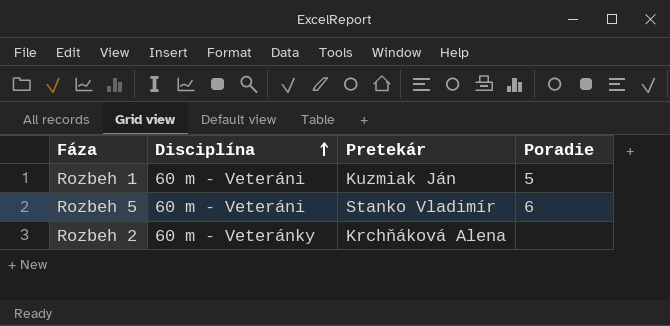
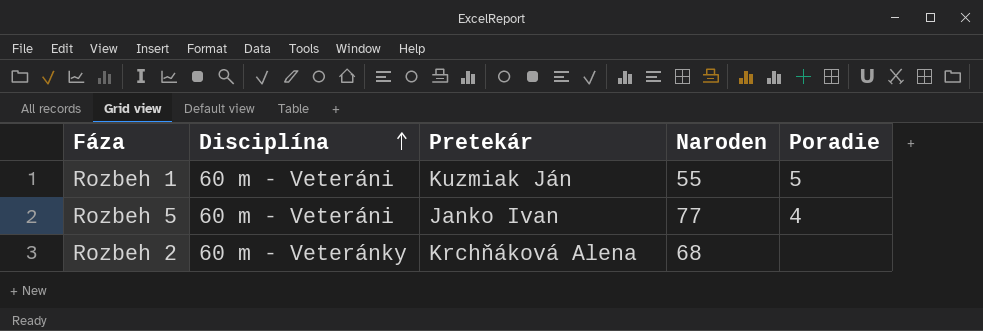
column Naroden | position: none -> 4
Rozbeh 5 | Pretekár: Stanko Vladimír -> Janko Ivan
Rozbeh 5 | Poradie: 6 -> 4

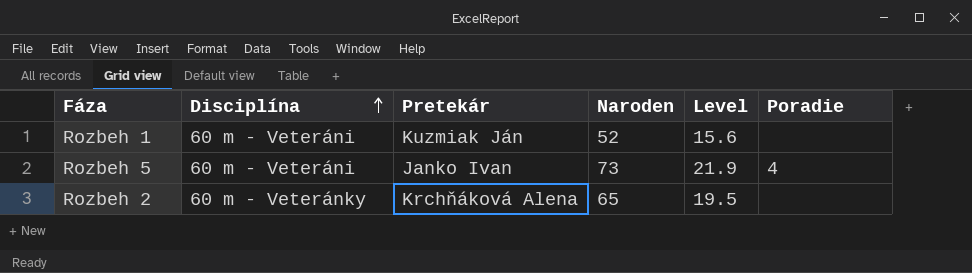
column Level | formula: none -> [Naroden] * 0.3
Rozbeh 1 | Naroden: 55 -> 52
Rozbeh 1 | Poradie: 5 -> none
Rozbeh 5 | Naroden: 77 -> 73
Rozbeh 2 | Naroden: 68 -> 65

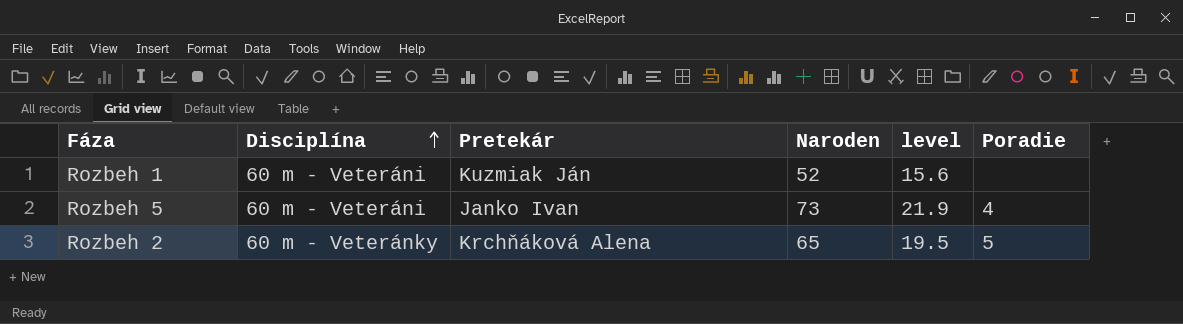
column name: Level -> level
Rozbeh 2 | Poradie: none -> 5

